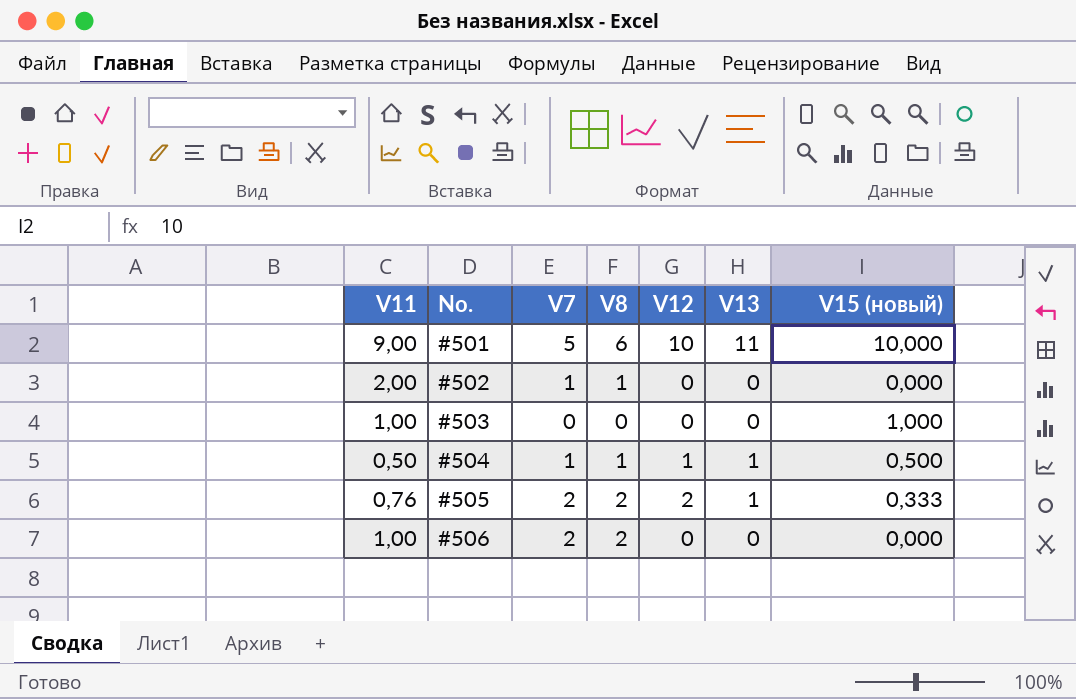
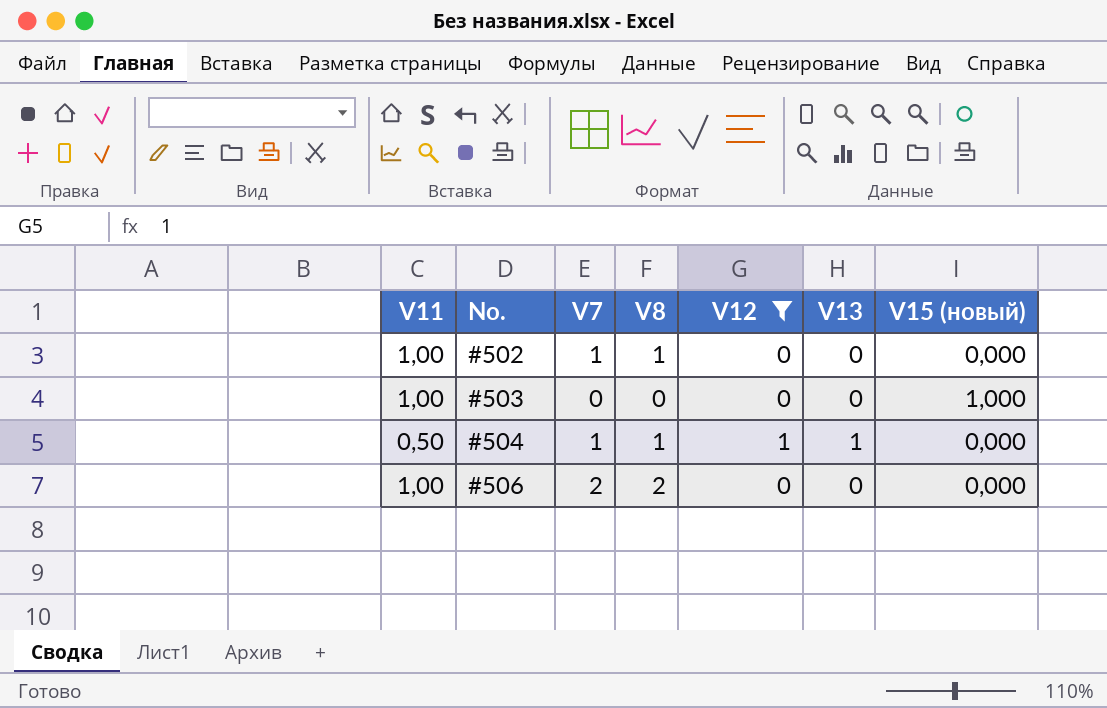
filter: none -> V12 <= 1
#502 | V11: 2,00 -> 1,00
#504 | V15 (новый): 0,500 -> 0,000

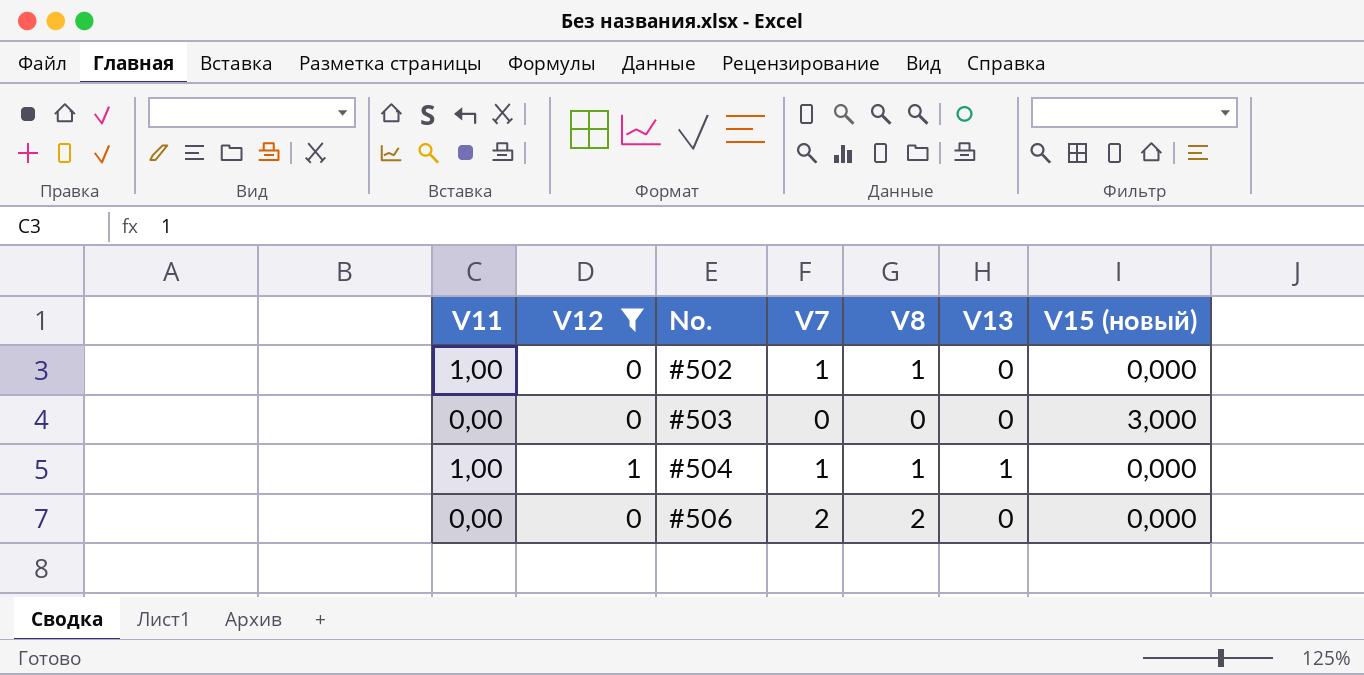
column V12 | position: 5 -> 2
#503 | V11: 1,00 -> 0,00
#503 | V15 (новый): 1,000 -> 3,000
#504 | V11: 0,50 -> 1,00
#506 | V11: 1,00 -> 0,00

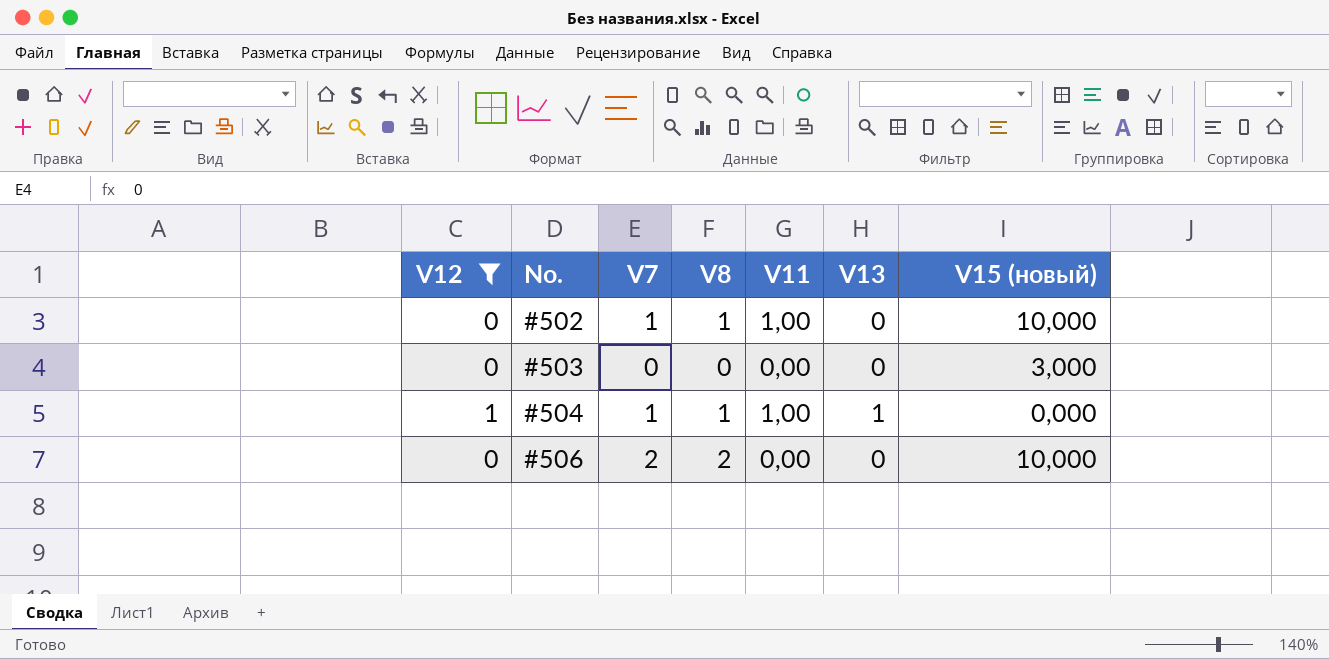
column V11 | position: 1 -> 5
#502 | V15 (новый): 0,000 -> 10,000
#506 | V15 (новый): 0,000 -> 10,000

